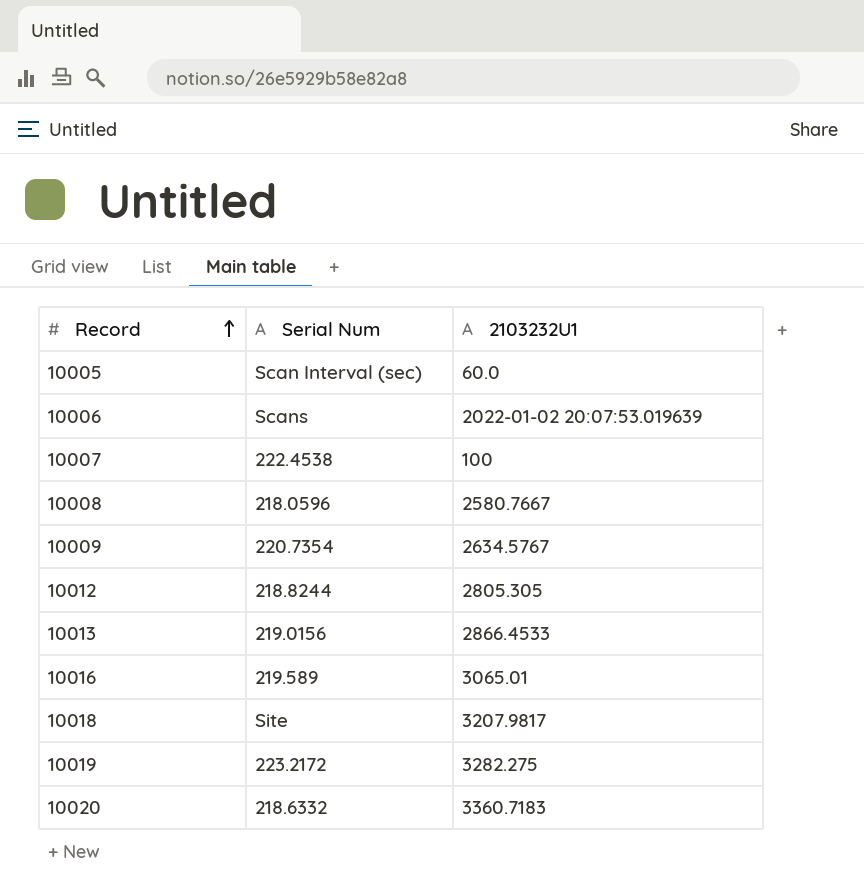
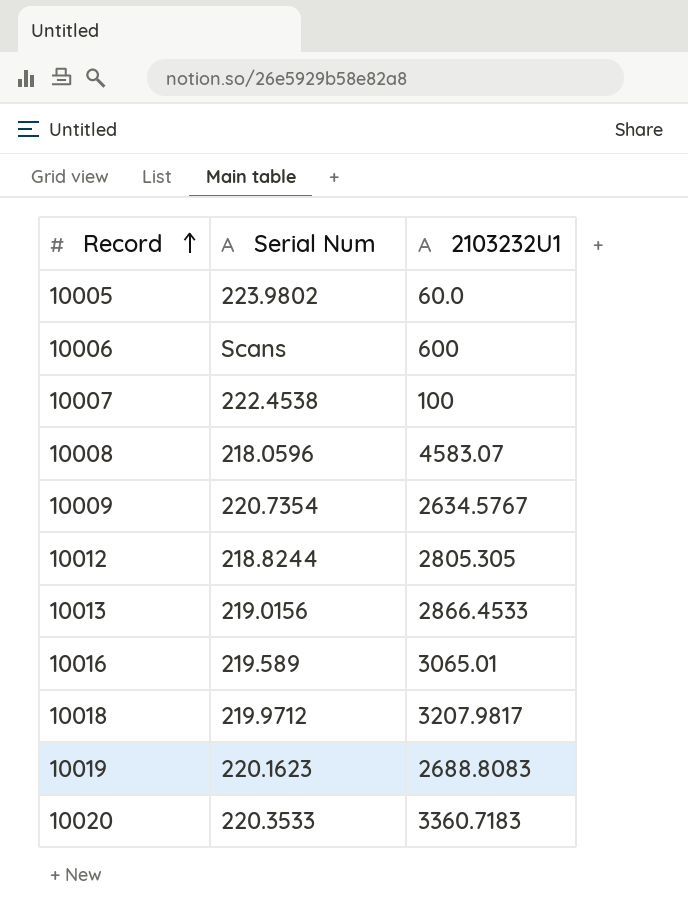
10005 | Serial Num: Scan Interval (sec) -> 223.9802
10006 | 2103232U1: 2022-01-02 20:07:53.019639 -> 600
10008 | 2103232U1: 2580.7667 -> 4583.07
10018 | Serial Num: Site -> 219.9712
10019 | Serial Num: 223.2172 -> 220.1623
10019 | 2103232U1: 3282.275 -> 2688.8083
10020 | Serial Num: 218.6332 -> 220.3533

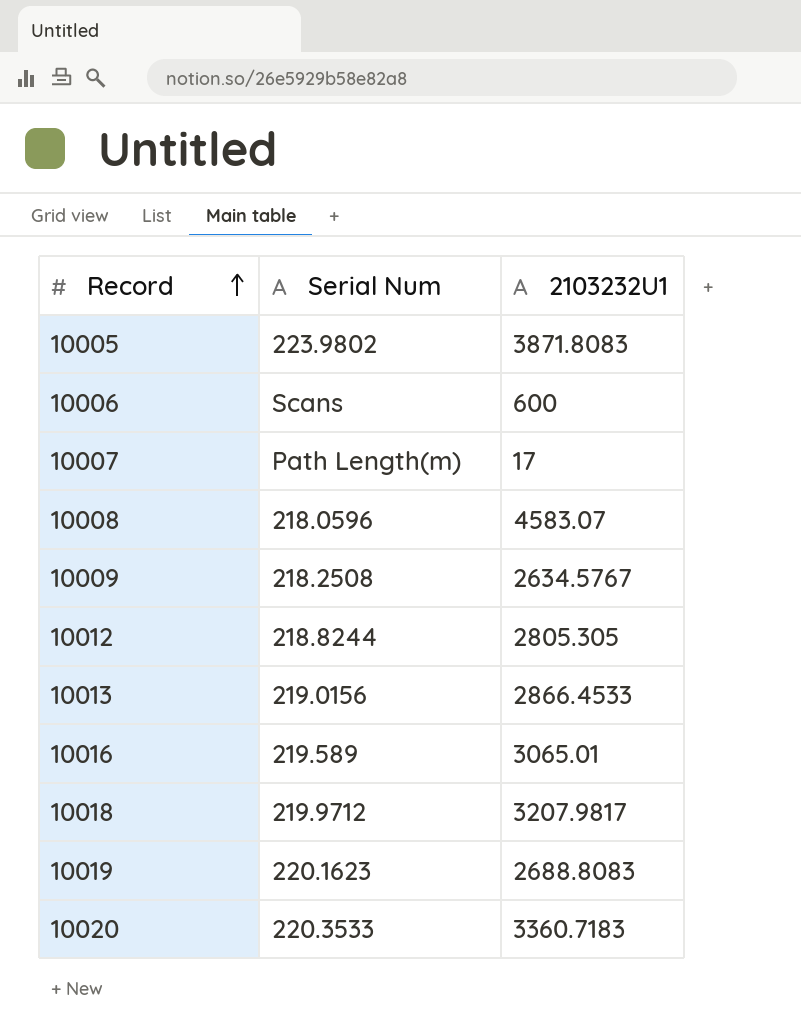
10005 | 2103232U1: 60.0 -> 3871.8083
10007 | Serial Num: 222.4538 -> Path Length(m)
10007 | 2103232U1: 100 -> 17
10009 | Serial Num: 220.7354 -> 218.2508

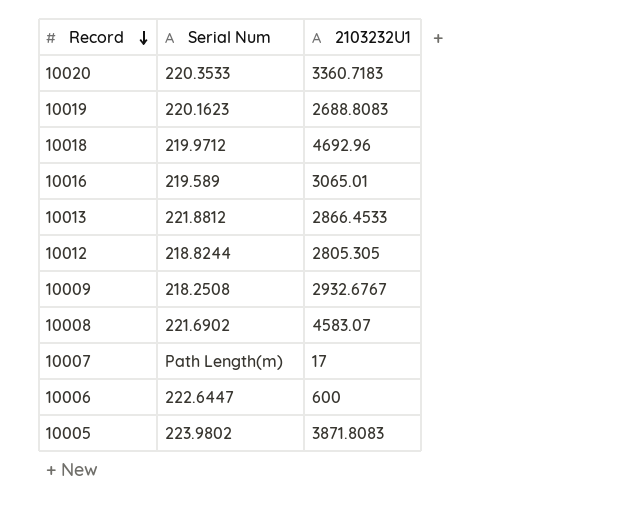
row order: Record ascending -> Record descending
10018 | 2103232U1: 3207.9817 -> 4692.96
10013 | Serial Num: 219.0156 -> 221.8812
10009 | 2103232U1: 2634.5767 -> 2932.6767
10008 | Serial Num: 218.0596 -> 221.6902
10006 | Serial Num: Scans -> 222.6447

